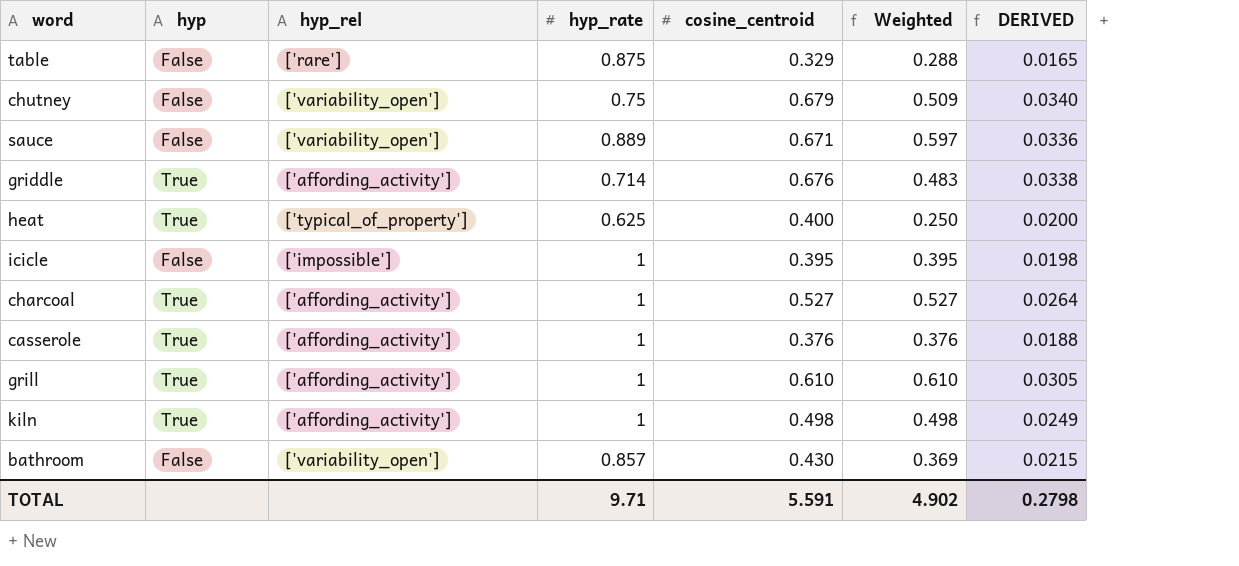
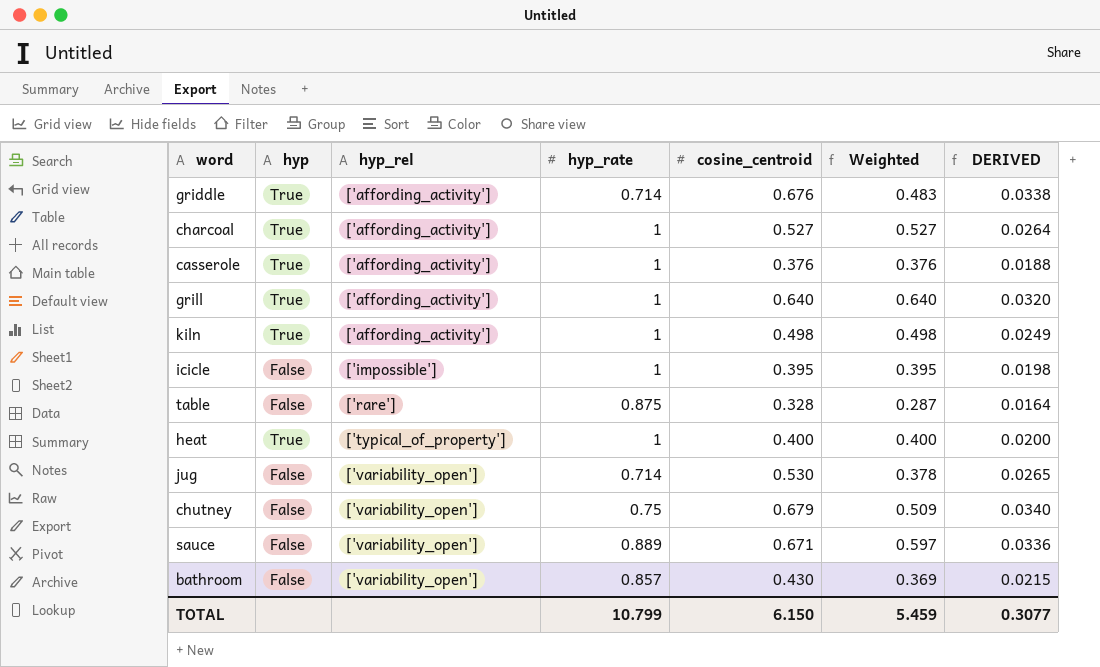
row order: none -> hyp_rel ascending
grill | cosine_centroid: 0.610 -> 0.640
grill | Weighted: 0.610 -> 0.640
grill | DERIVED: 0.0305 -> 0.0320
table | cosine_centroid: 0.329 -> 0.328
table | Weighted: 0.288 -> 0.287
table | DERIVED: 0.0165 -> 0.0164
heat | hyp_rate: 0.625 -> 1
heat | Weighted: 0.250 -> 0.400
row jug: none -> False | ['variability_open'] | 0.714 | 0.530 | 0.378 | 0.0265
TOTAL | hyp_rate: 9.71 -> 10.799
TOTAL | cosine_centroid: 5.591 -> 6.150
TOTAL | Weighted: 4.902 -> 5.459
TOTAL | DERIVED: 0.2798 -> 0.3077

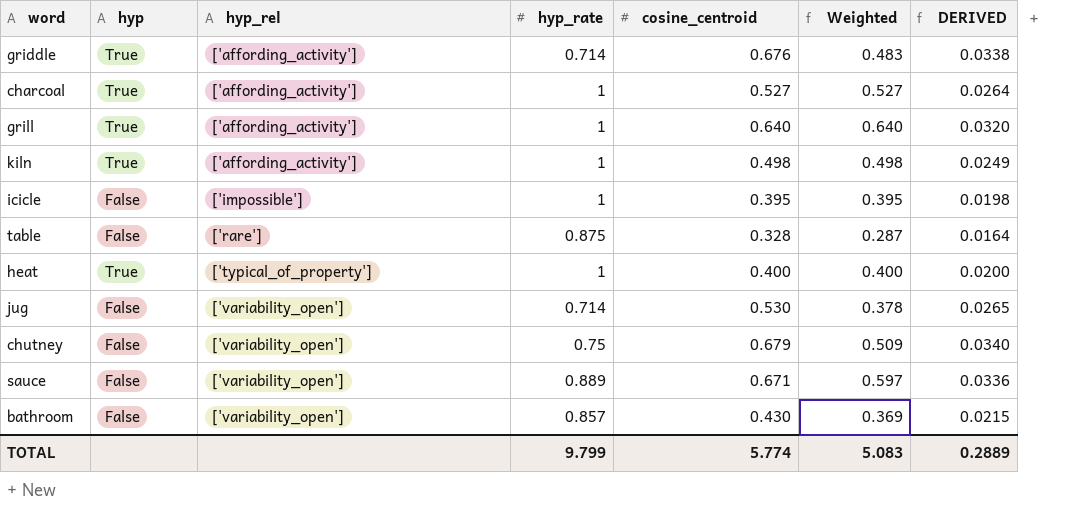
row casserole: True | ['affording_activity'] | 1 | 0.376 | 0.376 | 0.0188 -> none
TOTAL | hyp_rate: 10.799 -> 9.799
TOTAL | cosine_centroid: 6.150 -> 5.774
TOTAL | Weighted: 5.459 -> 5.083
TOTAL | DERIVED: 0.3077 -> 0.2889

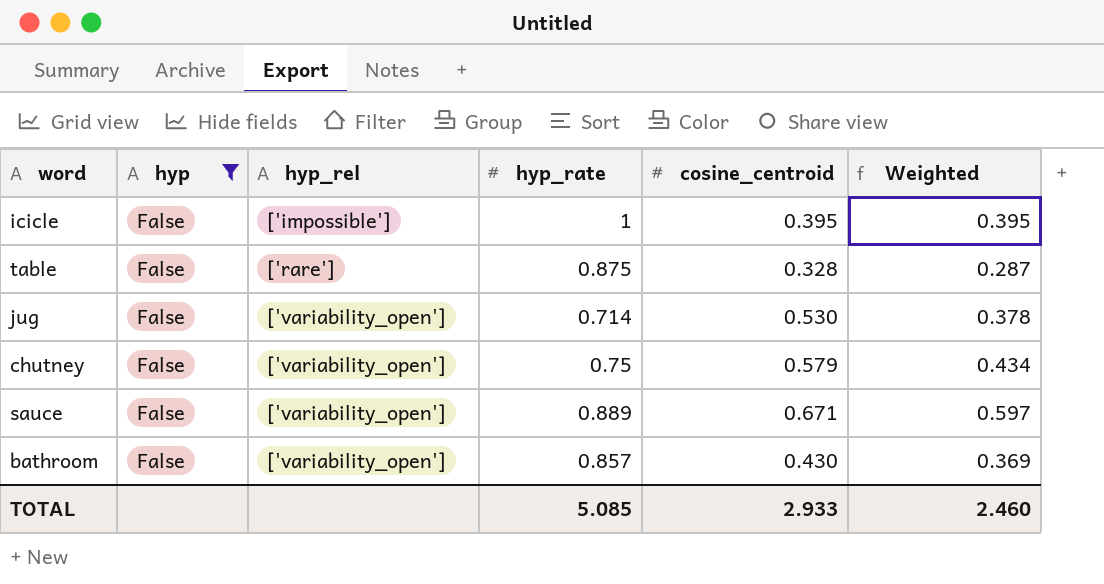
filter: none -> hyp = False
column DERIVED | formula: [cosine_centroid] * 0.05 -> none
chutney | cosine_centroid: 0.679 -> 0.579
chutney | Weighted: 0.509 -> 0.434
TOTAL | hyp_rate: 9.799 -> 5.085
TOTAL | cosine_centroid: 5.774 -> 2.933
TOTAL | Weighted: 5.083 -> 2.460

